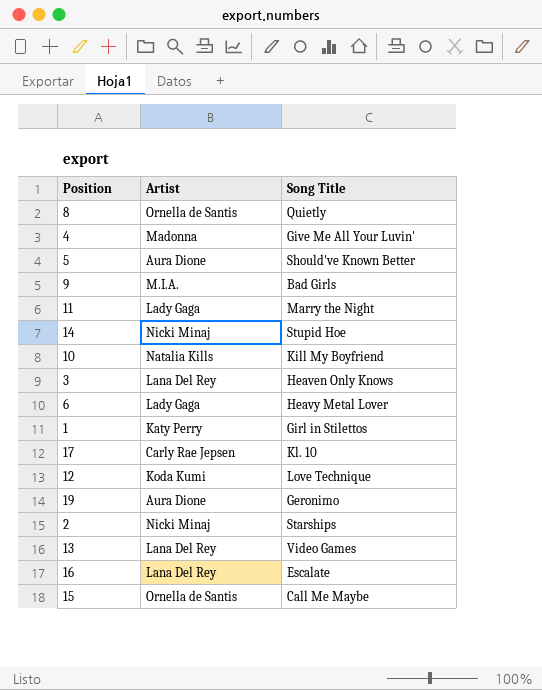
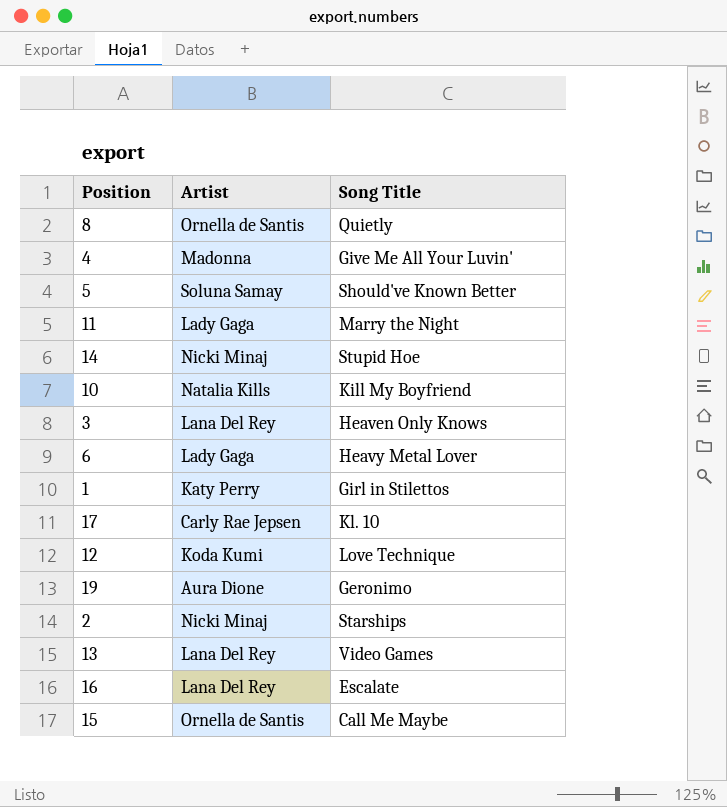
row 9: M.I.A. | Bad Girls -> none
5 | Artist: Aura Dione -> Soluna Samay

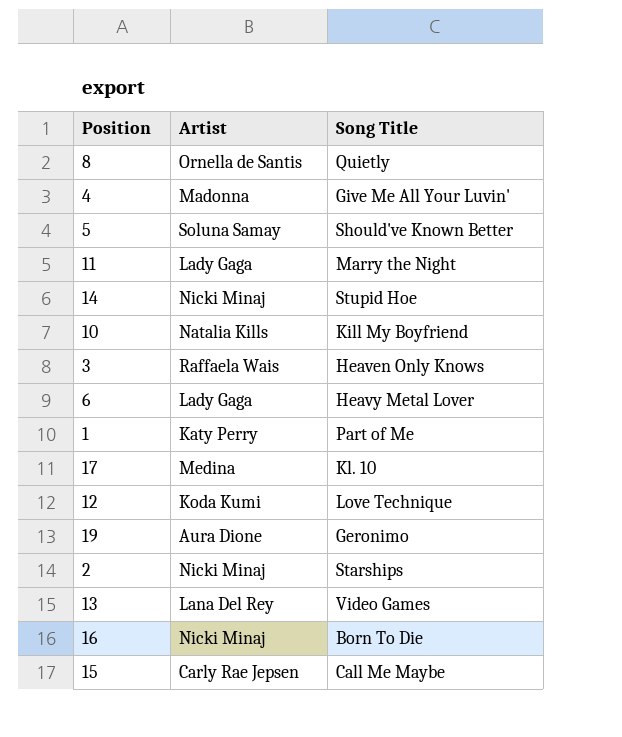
3 | Artist: Lana Del Rey -> Raffaela Wais
1 | Song Title: Girl in Stilettos -> Part of Me
17 | Artist: Carly Rae Jepsen -> Medina
16 | Artist: Lana Del Rey -> Nicki Minaj
16 | Song Title: Escalate -> Born To Die
15 | Artist: Ornella de Santis -> Carly Rae Jepsen

